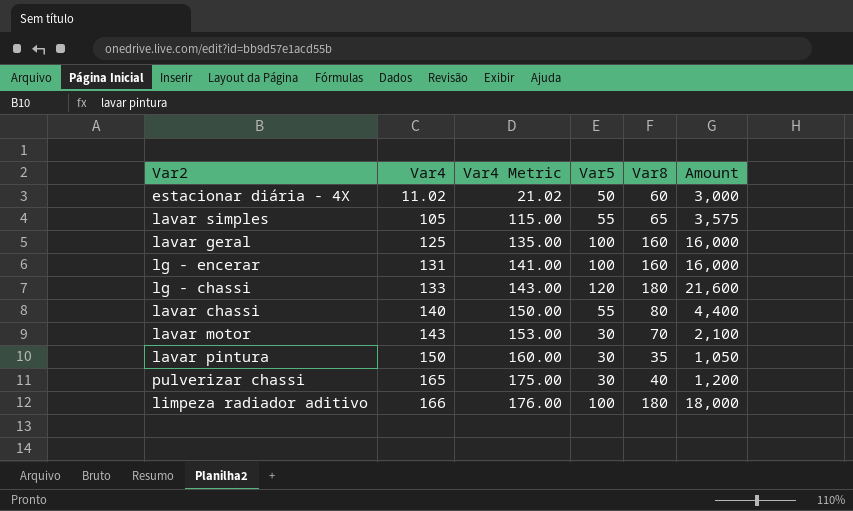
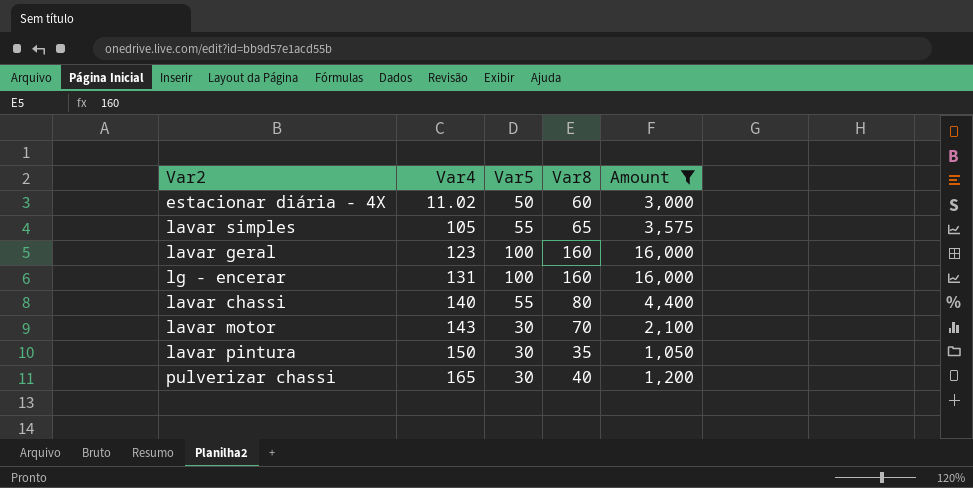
filter: none -> Amount <= 16,000
column Var4 Metric | formula: [Var4] + 10 -> none
lavar geral | Var4: 125 -> 123

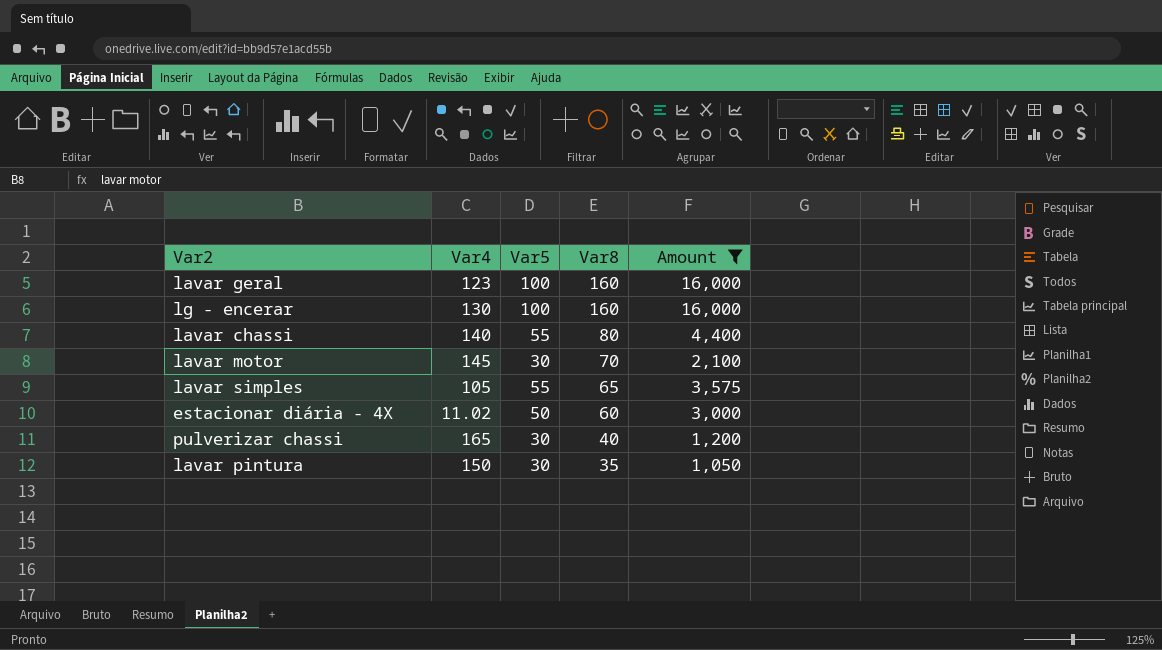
row order: Var4 ascending -> Var8 descending
lg - encerar | Var4: 131 -> 130
lavar motor | Var4: 143 -> 145

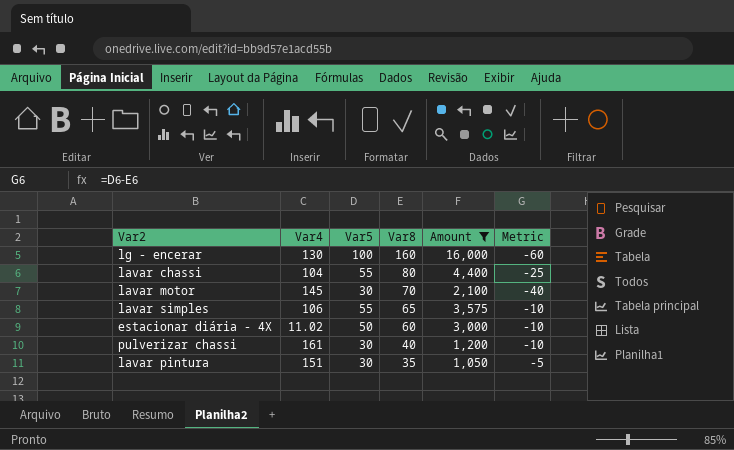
column Metric | formula: none -> [Var5] - [Var8]
row lavar geral: 123 | 100 | 160 | 16,000 -> none
lavar chassi | Var4: 140 -> 104
lavar simples | Var4: 105 -> 106
pulverizar chassi | Var4: 165 -> 161
lavar pintura | Var4: 150 -> 151

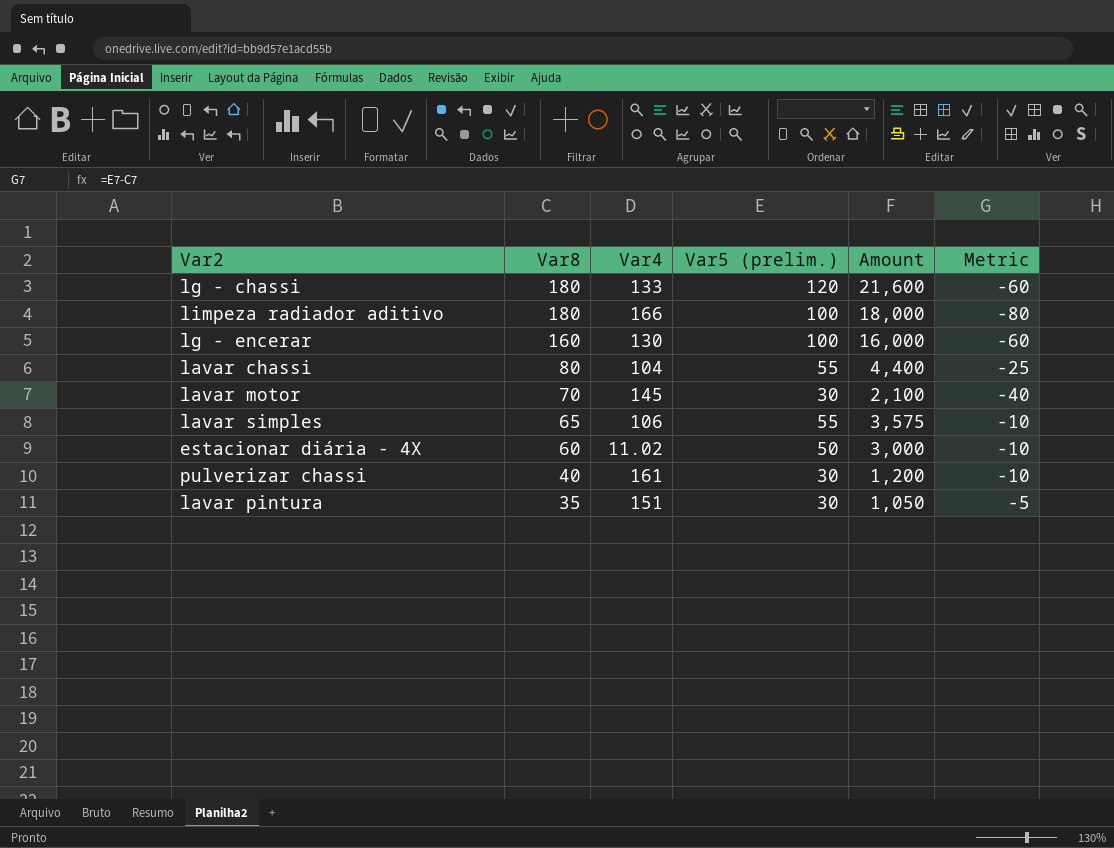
filter: Amount <= 16,000 -> none
column Var8 | position: 4 -> 2
column name: Var5 -> Var5 (prelim.)

